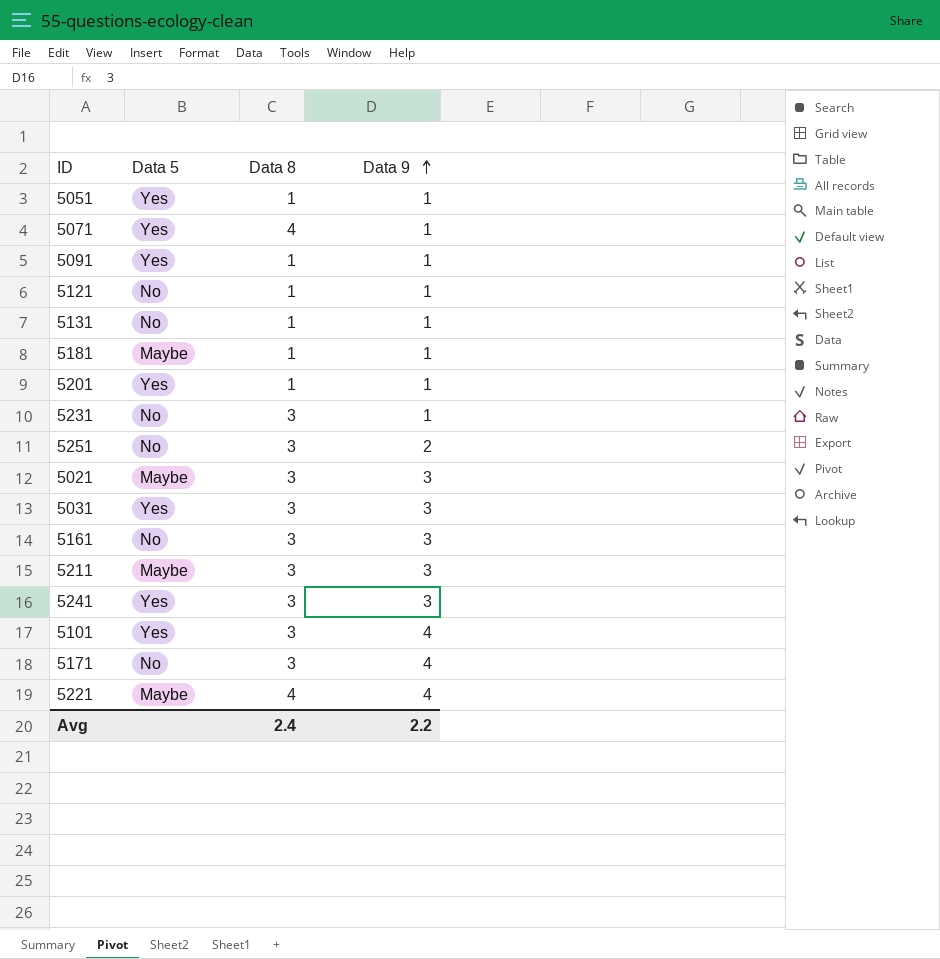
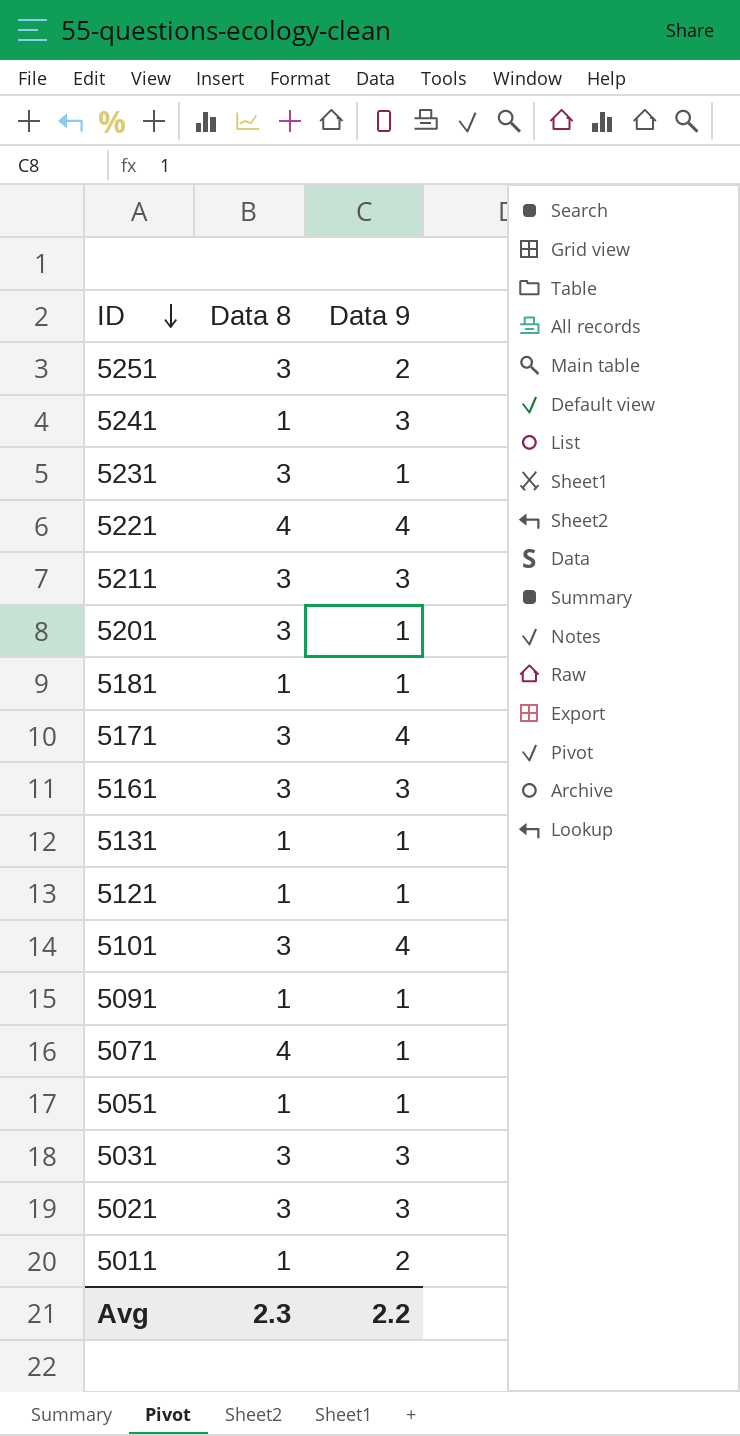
row order: Data 9 ascending -> ID descending
column Data 5 | position: 2 -> none
5241 | Data 8: 3 -> 1
5201 | Data 8: 1 -> 3
row 5011: none -> 1 | 2
Avg | Data 8: 2.4 -> 2.3

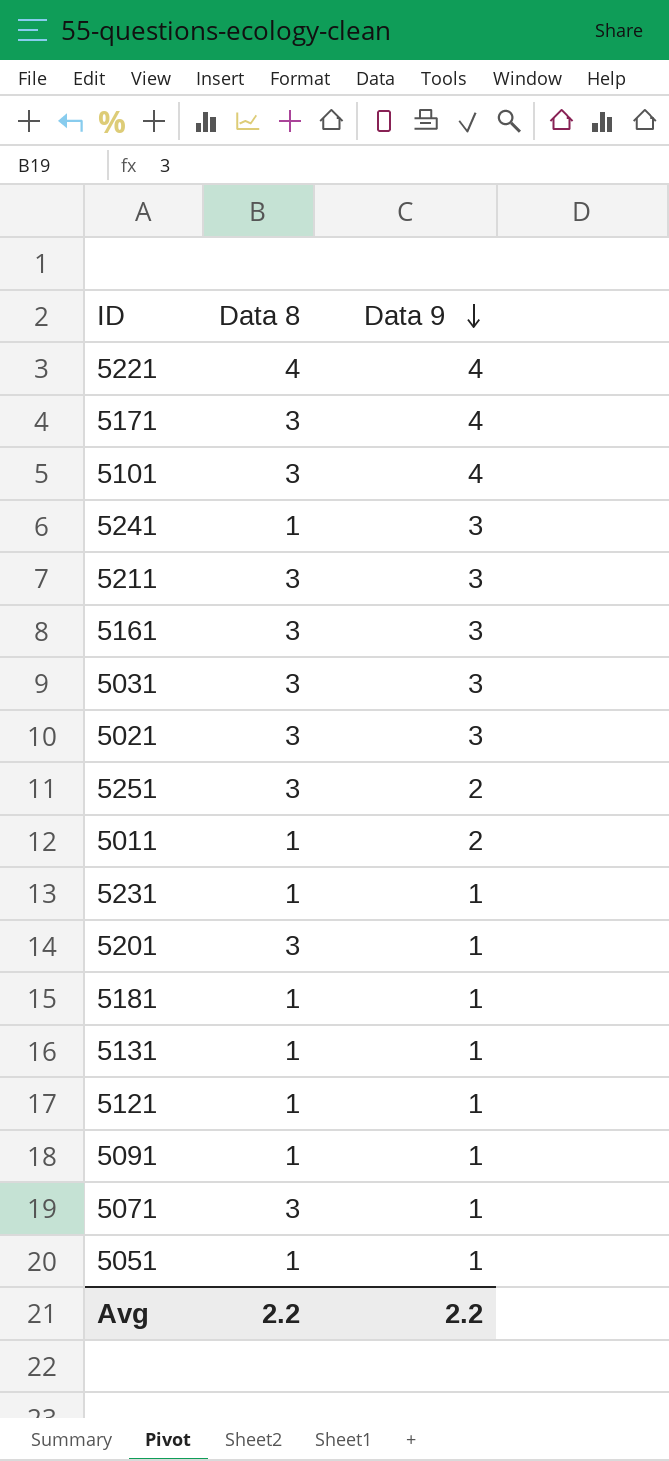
row order: ID descending -> Data 9 descending
5231 | Data 8: 3 -> 1
5071 | Data 8: 4 -> 3
Avg | Data 8: 2.3 -> 2.2

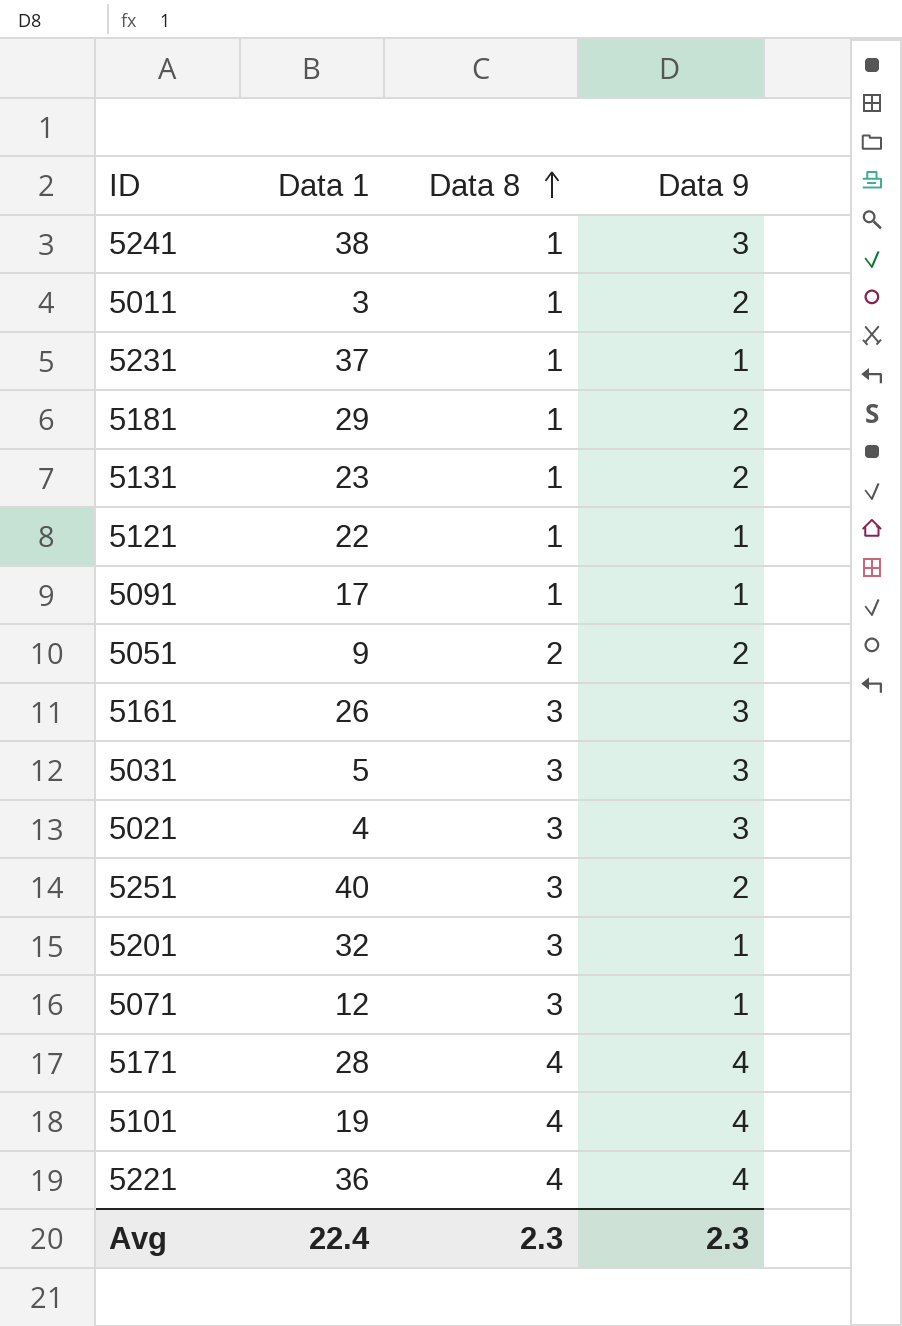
row order: Data 9 descending -> Data 8 ascending
column Data 1 | position: none -> 2
row 5211: 3 | 3 -> none
5181 | Data 9: 1 -> 2
5131 | Data 9: 1 -> 2
5051 | Data 8: 1 -> 2
5051 | Data 9: 1 -> 2
5171 | Data 8: 3 -> 4
5101 | Data 8: 3 -> 4
Avg | Data 8: 2.2 -> 2.3
Avg | Data 9: 2.2 -> 2.3

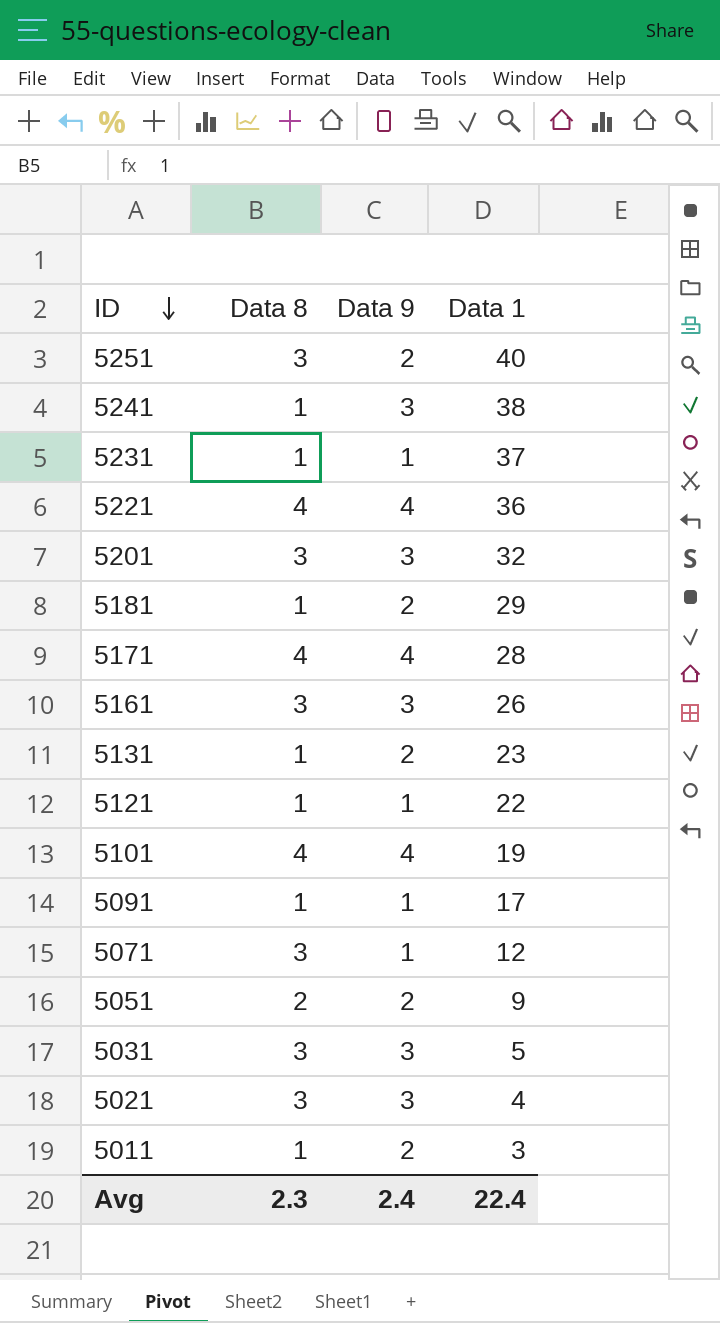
row order: Data 8 ascending -> ID descending
column Data 1 | position: 2 -> 4
5201 | Data 9: 1 -> 3
Avg | Data 9: 2.3 -> 2.4

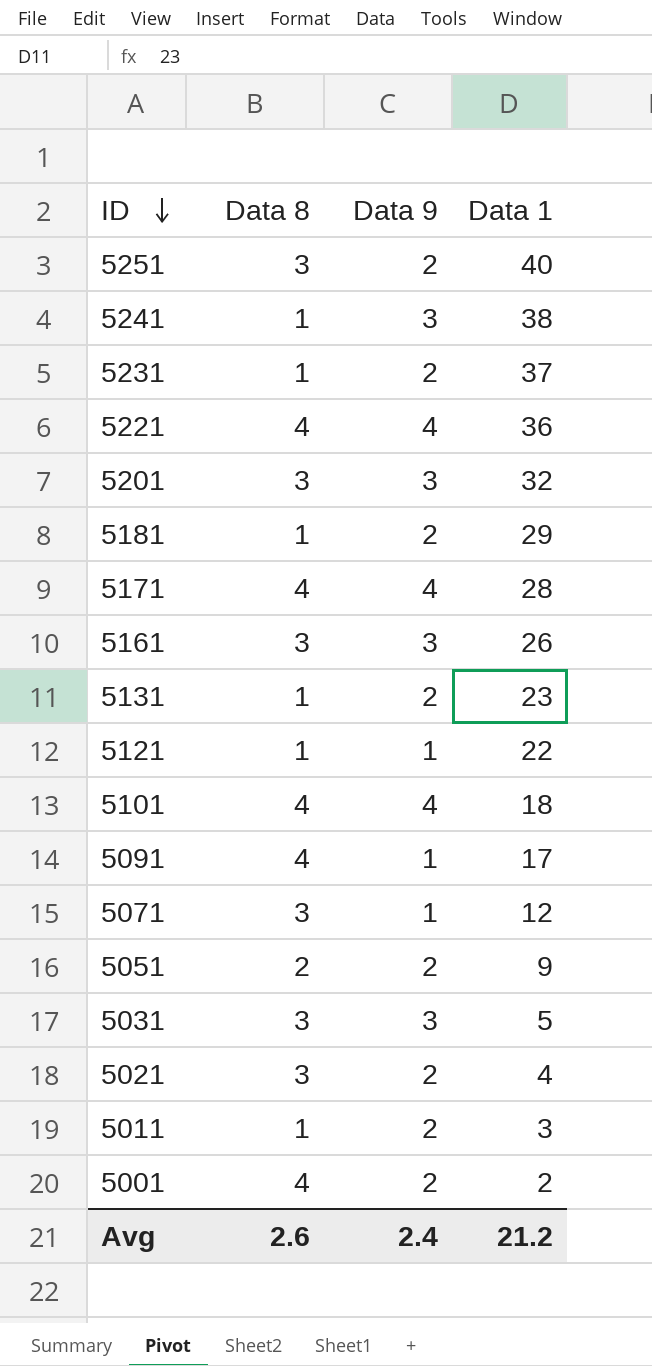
5231 | Data 9: 1 -> 2
5101 | Data 1: 19 -> 18
5091 | Data 8: 1 -> 4
5021 | Data 9: 3 -> 2
row 5001: none -> 4 | 2 | 2
Avg | Data 8: 2.3 -> 2.6
Avg | Data 1: 22.4 -> 21.2

